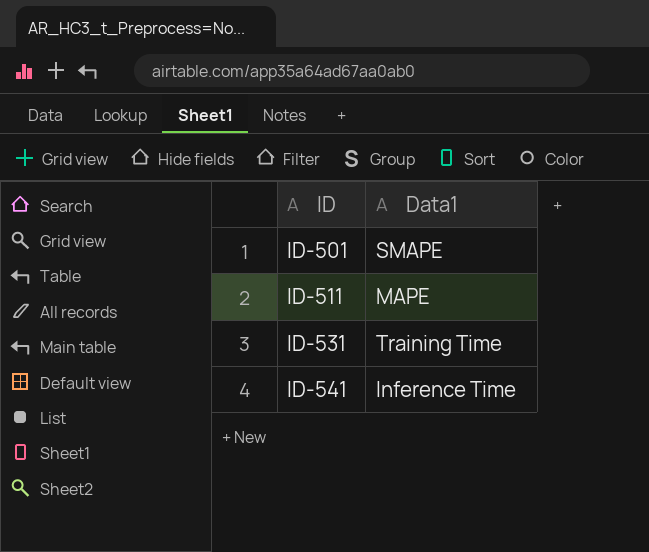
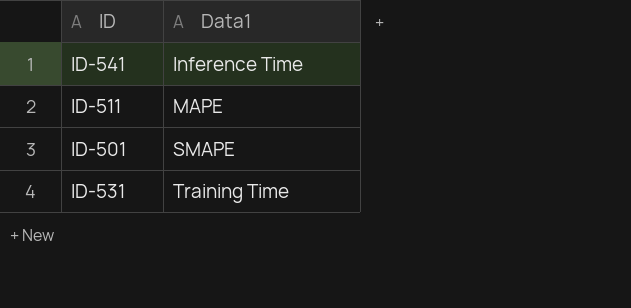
row order: ID ascending -> Data1 ascending

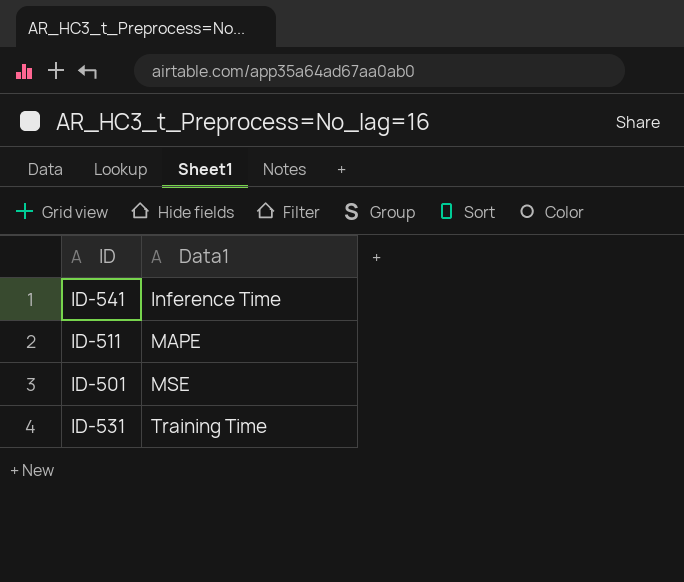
ID-501 | Data1: SMAPE -> MSE

